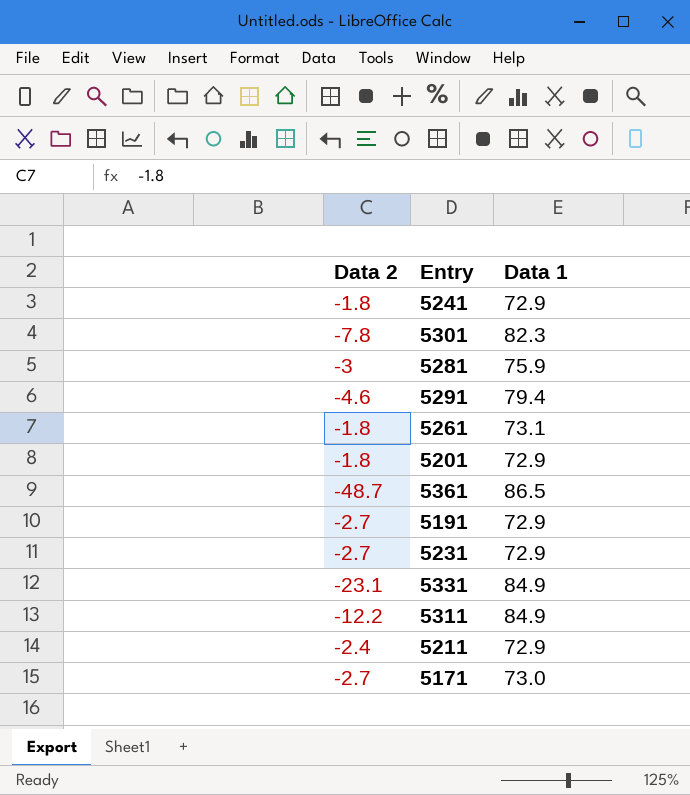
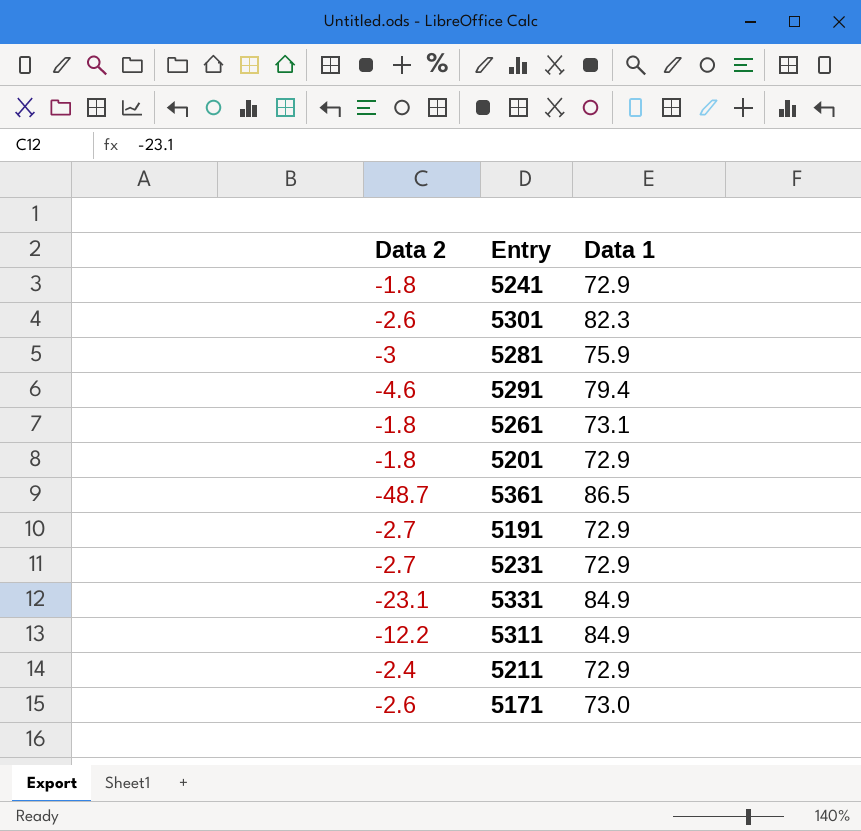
5301 | Data 2: -7.8 -> -2.6
5171 | Data 2: -2.7 -> -2.6

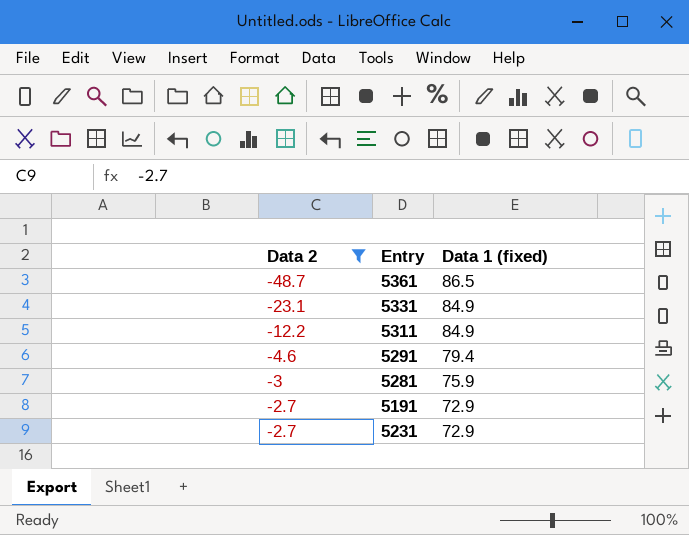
filter: none -> Data 2 <= -2.7
row order: none -> Data 2 ascending
column name: Data 1 -> Data 1 (fixed)

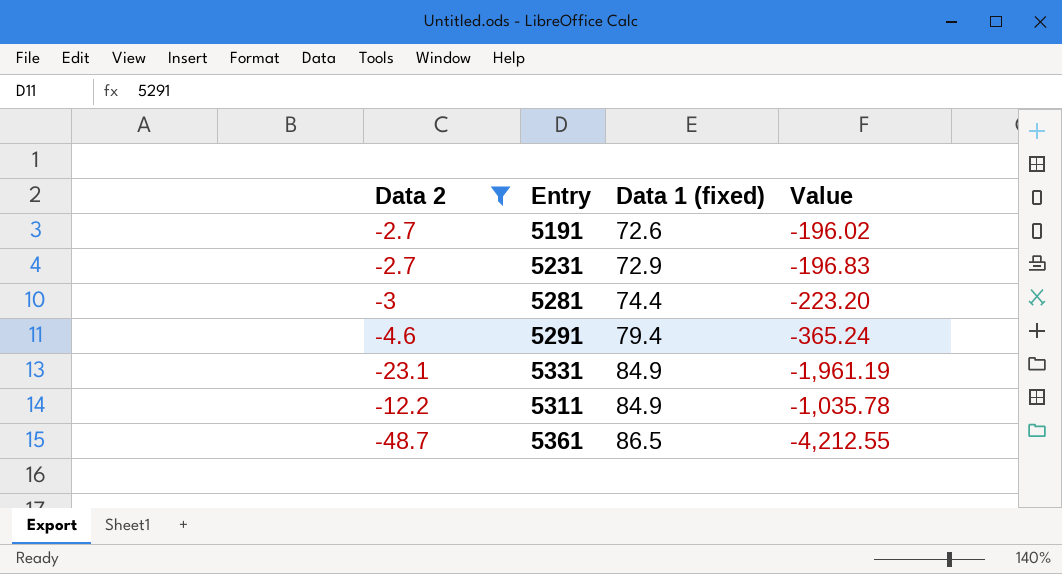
row order: Data 2 ascending -> Data 1 (fixed) ascending
column Value | formula: none -> [Data 2] * [Data 1 (fixed)]
5191 | Data 1 (fixed): 72.9 -> 72.6
5281 | Data 1 (fixed): 75.9 -> 74.4

